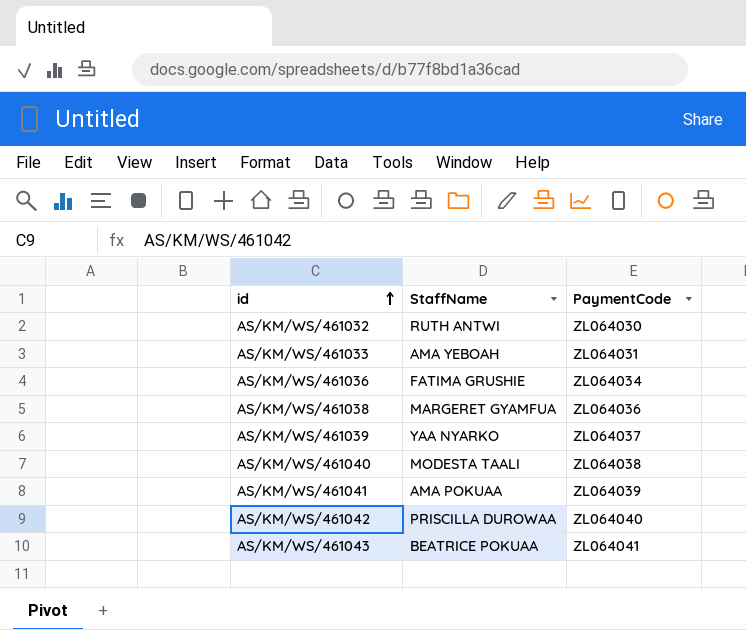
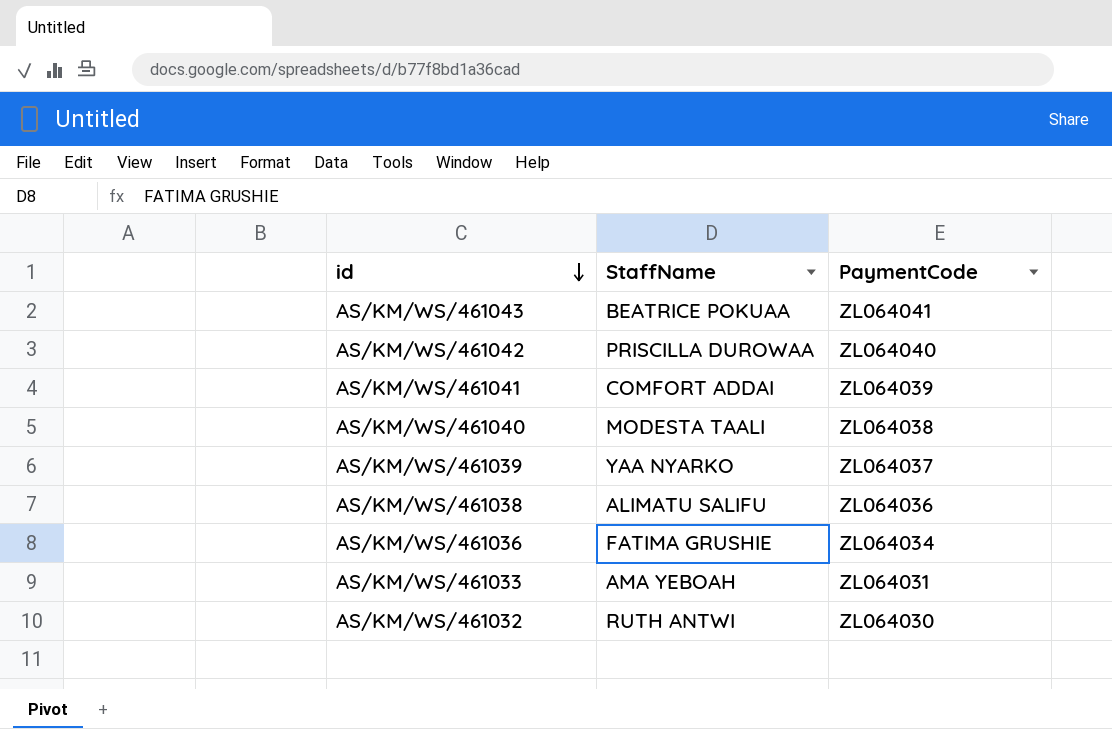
row order: id ascending -> id descending
AS/KM/WS/461041 | StaffName: AMA POKUAA -> COMFORT ADDAI
AS/KM/WS/461038 | StaffName: MARGERET GYAMFUA -> ALIMATU SALIFU

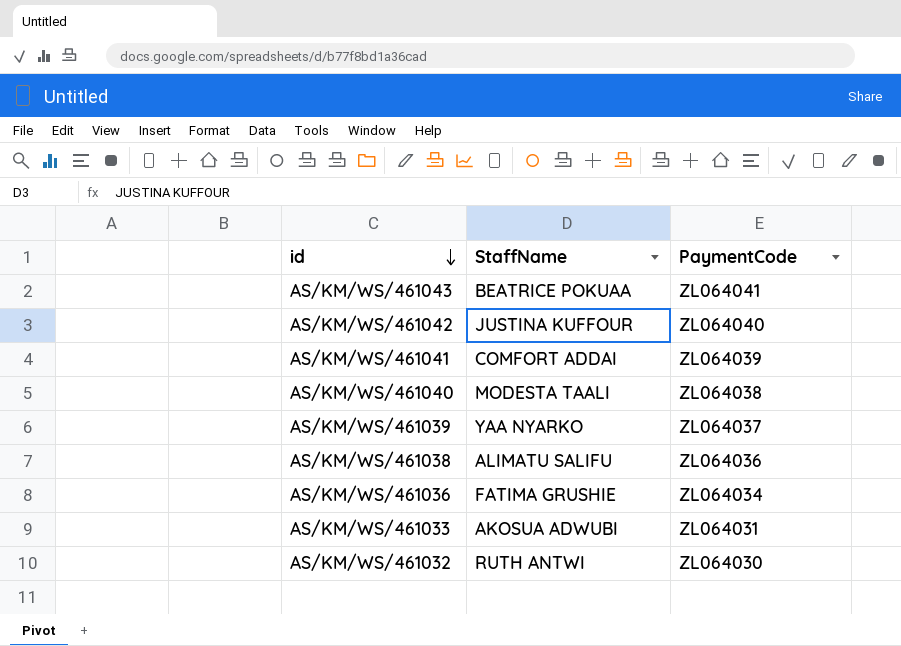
AS/KM/WS/461042 | StaffName: PRISCILLA DUROWAA -> JUSTINA KUFFOUR
AS/KM/WS/461033 | StaffName: AMA YEBOAH -> AKOSUA ADWUBI

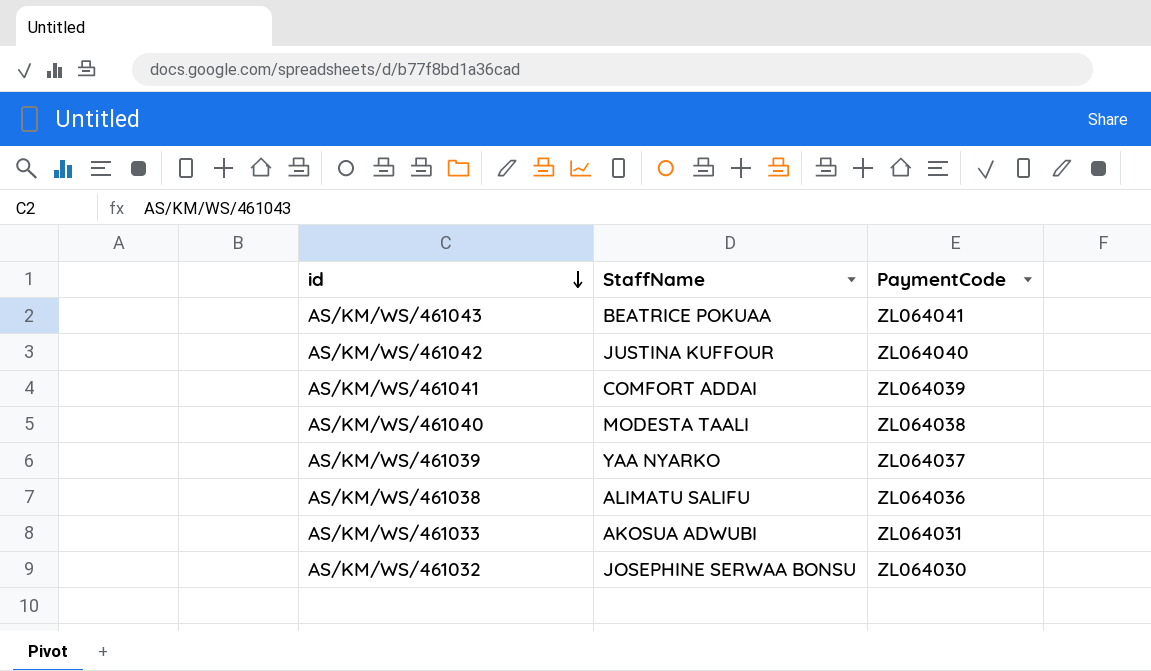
row AS/KM/WS/461036: FATIMA GRUSHIE | ZL064034 -> none
AS/KM/WS/461032 | StaffName: RUTH ANTWI -> JOSEPHINE SERWAA BONSU

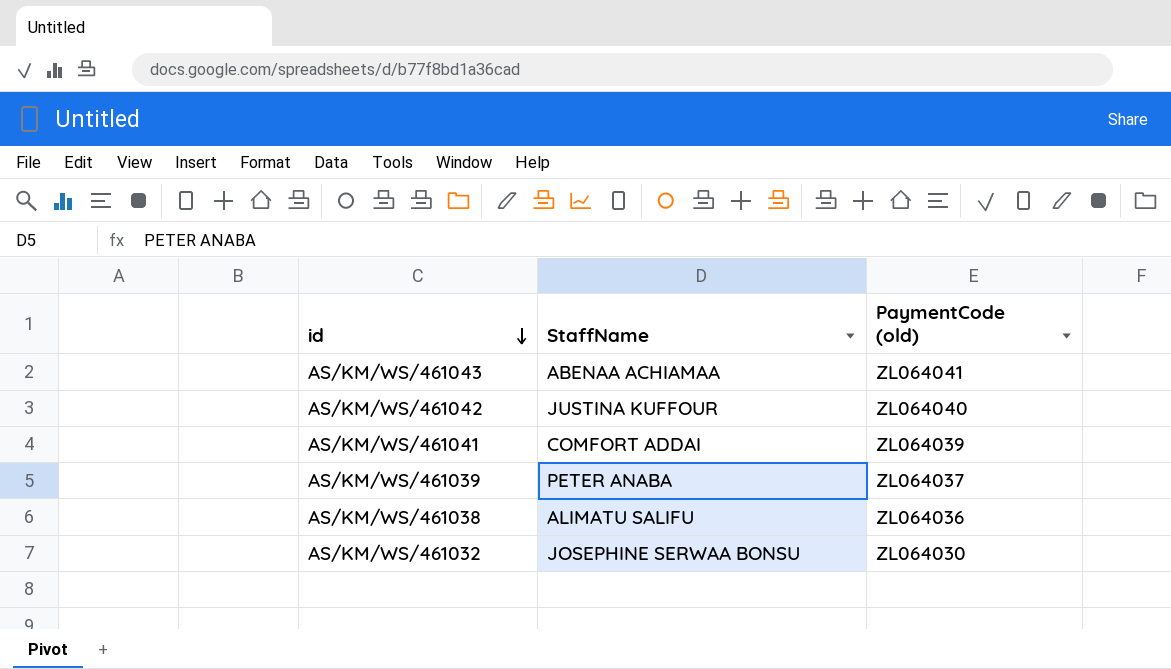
column name: PaymentCode -> PaymentCode (old)
row AS/KM/WS/461040: MODESTA TAALI | ZL064038 -> none
row AS/KM/WS/461033: AKOSUA ADWUBI | ZL064031 -> none
AS/KM/WS/461043 | StaffName: BEATRICE POKUAA -> ABENAA ACHIAMAA
AS/KM/WS/461039 | StaffName: YAA NYARKO -> PETER ANABA

